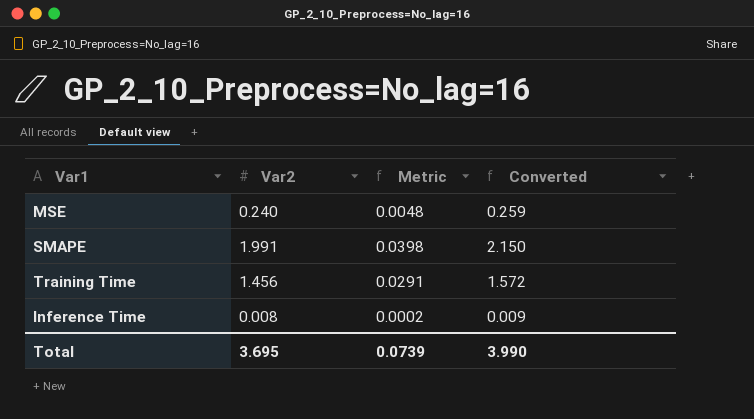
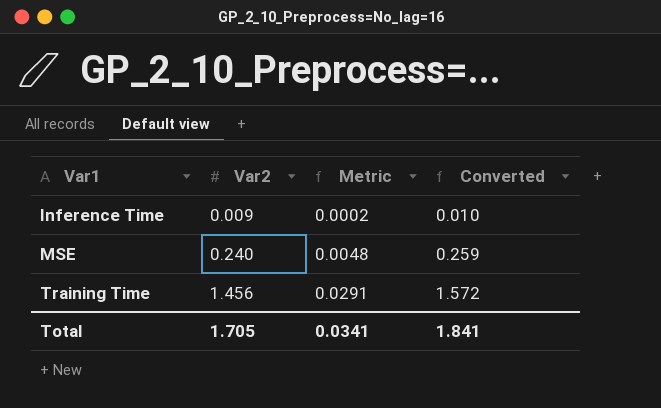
row order: none -> Var1 ascending
row SMAPE: 1.991 | 0.0398 | 2.150 -> none
Inference Time | Var2: 0.008 -> 0.009
Inference Time | Converted: 0.009 -> 0.010
Total | Var2: 3.695 -> 1.705
Total | Metric: 0.0739 -> 0.0341
Total | Converted: 3.990 -> 1.841

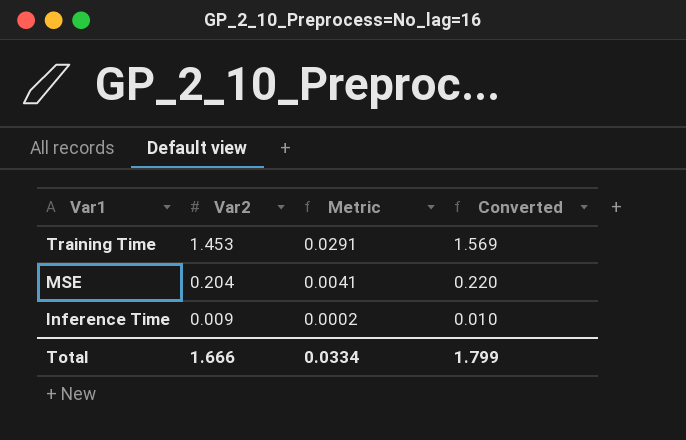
row order: Var1 ascending -> Var1 descending
Training Time | Var2: 1.456 -> 1.453
Training Time | Converted: 1.572 -> 1.569
MSE | Var2: 0.240 -> 0.204
MSE | Metric: 0.0048 -> 0.0041
MSE | Converted: 0.259 -> 0.220
Total | Var2: 1.705 -> 1.666
Total | Metric: 0.0341 -> 0.0334
Total | Converted: 1.841 -> 1.799

